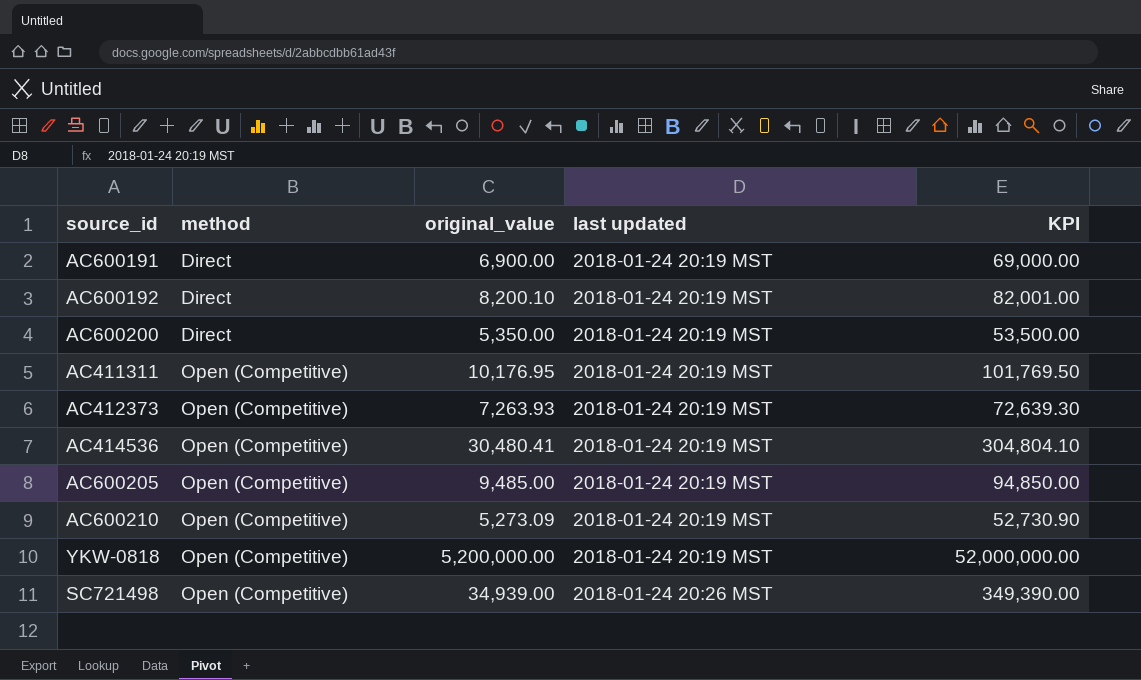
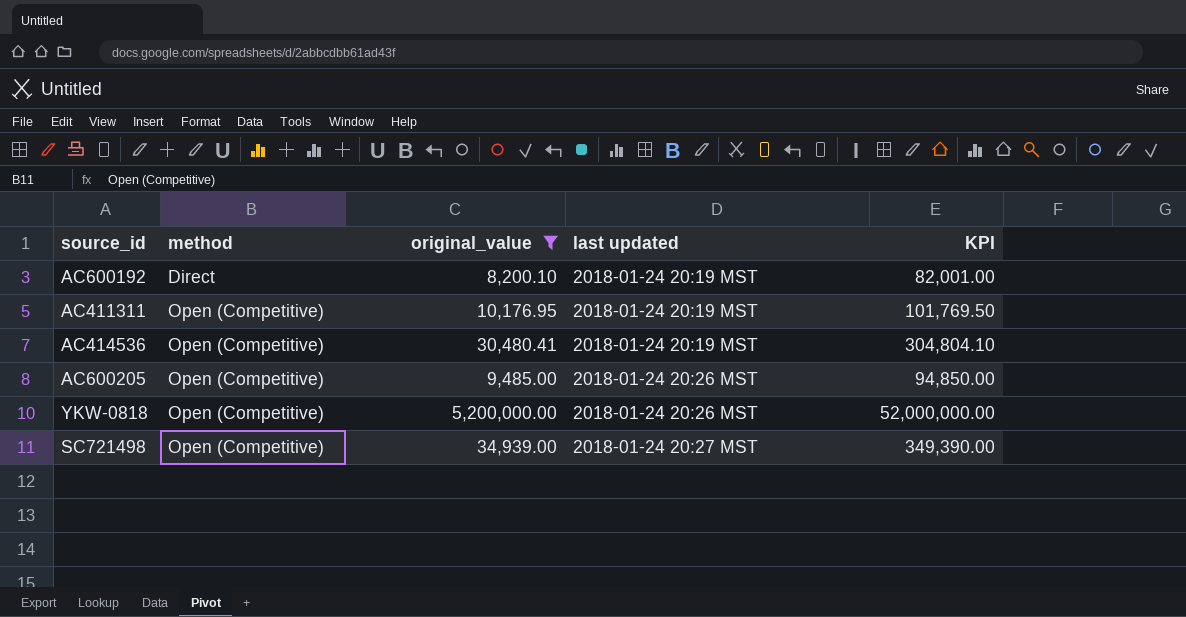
filter: none -> original_value >= 8,200.10
AC600205 | last updated: 2018-01-24 20:19 MST -> 2018-01-24 20:26 MST
YKW-0818 | last updated: 2018-01-24 20:19 MST -> 2018-01-24 20:26 MST
SC721498 | last updated: 2018-01-24 20:26 MST -> 2018-01-24 20:27 MST

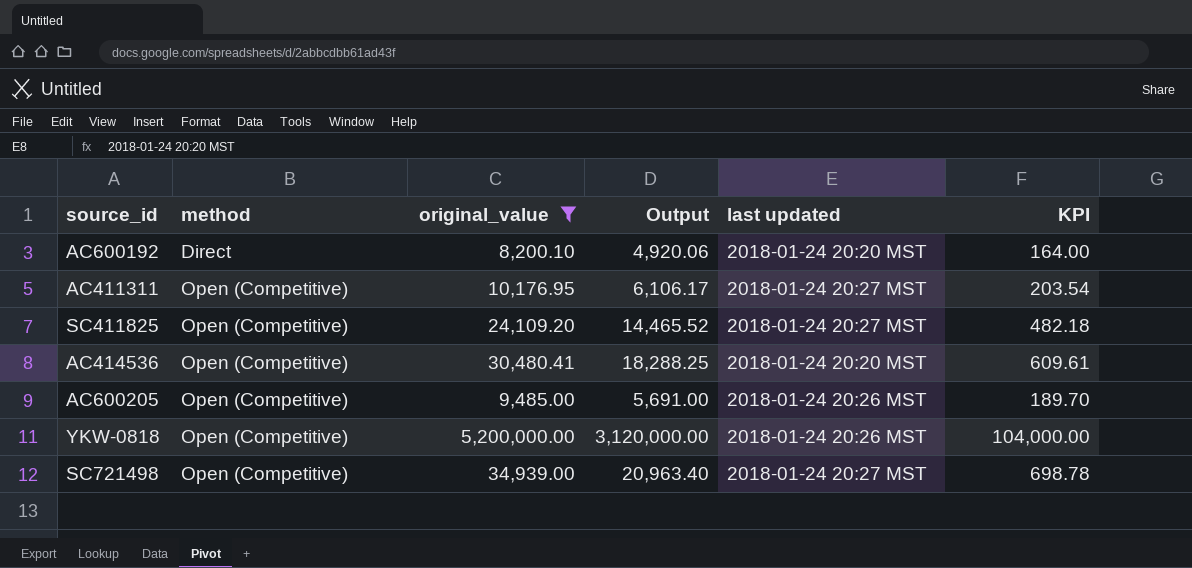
column Output | formula: none -> [original_value] * 0.6
column KPI | formula: [original_value] * 10 -> [original_value] * 0.02
AC600192 | last updated: 2018-01-24 20:19 MST -> 2018-01-24 20:20 MST
AC411311 | last updated: 2018-01-24 20:19 MST -> 2018-01-24 20:27 MST
row SC411825: none -> Open (Competitive) | 24,109.20 | 14,465.52 | 2018-01-24 20:27 MST | 482.18
AC414536 | last updated: 2018-01-24 20:19 MST -> 2018-01-24 20:20 MST

